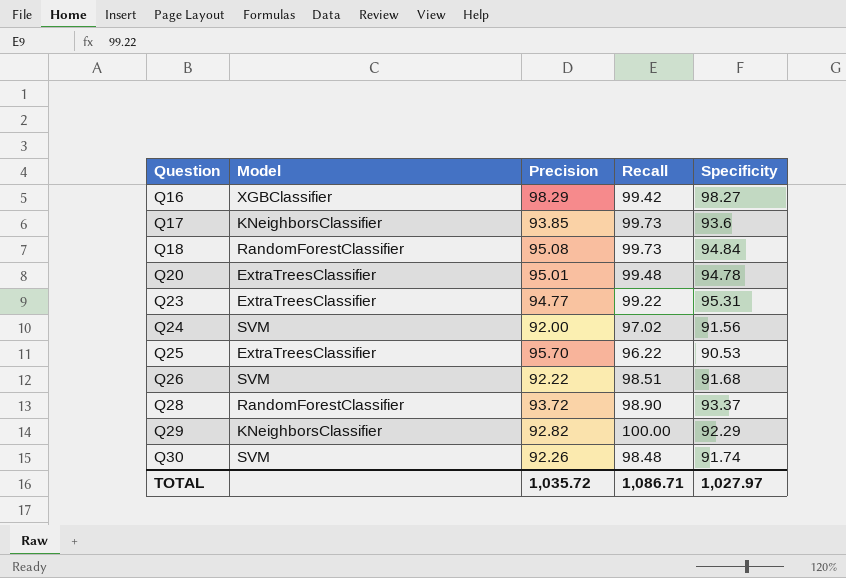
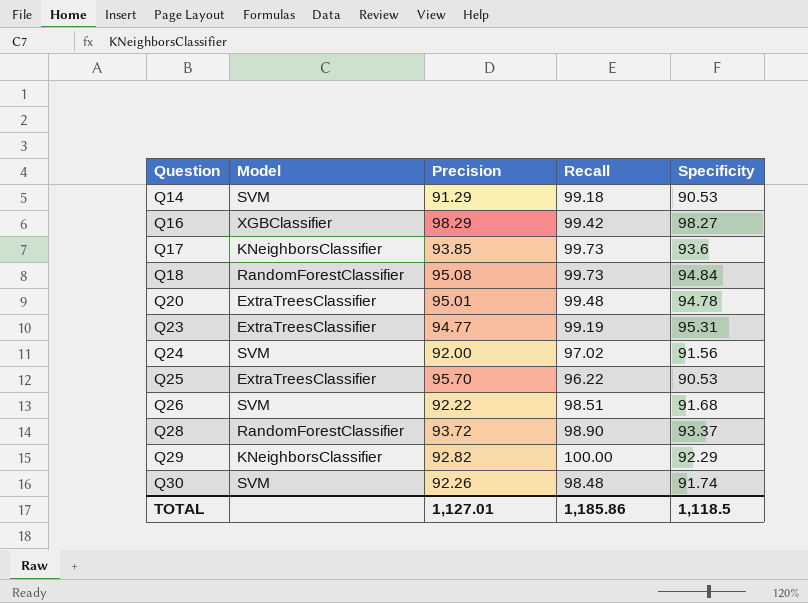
row Q14: none -> SVM | 91.29 | 99.18 | 90.53
Q23 | Recall: 99.22 -> 99.19
TOTAL | Precision: 1,035.72 -> 1,127.01
TOTAL | Recall: 1,086.71 -> 1,185.86
TOTAL | Specificity: 1,027.97 -> 1,118.5

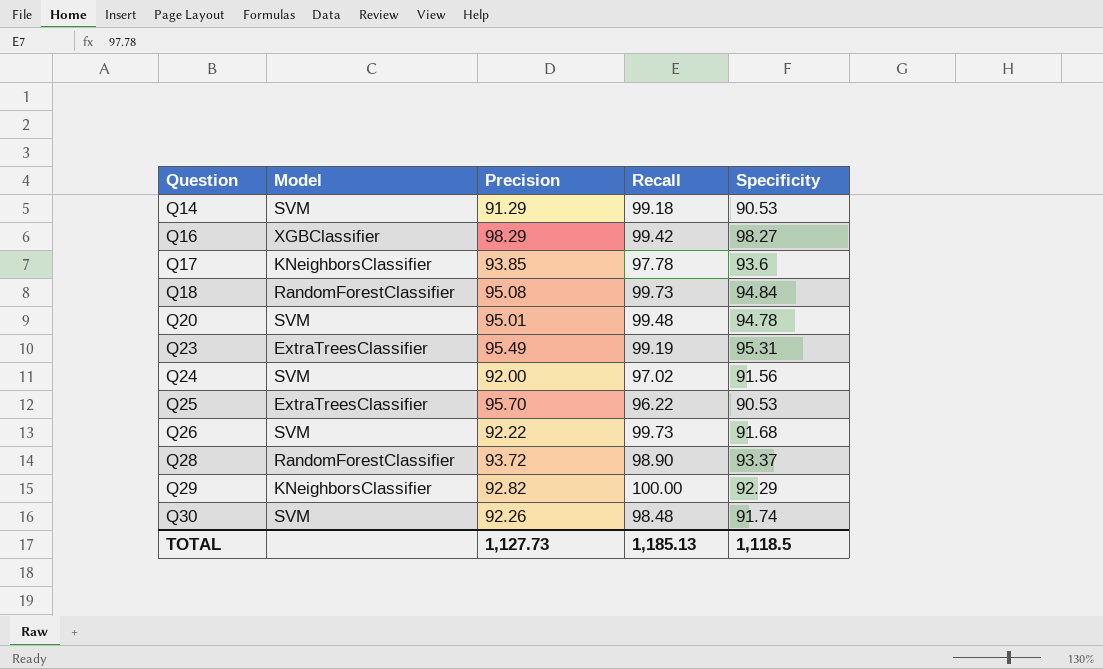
Q17 | Recall: 99.73 -> 97.78
Q20 | Model: ExtraTreesClassifier -> SVM
Q23 | Precision: 94.77 -> 95.49
Q26 | Recall: 98.51 -> 99.73
TOTAL | Precision: 1,127.01 -> 1,127.73
TOTAL | Recall: 1,185.86 -> 1,185.13

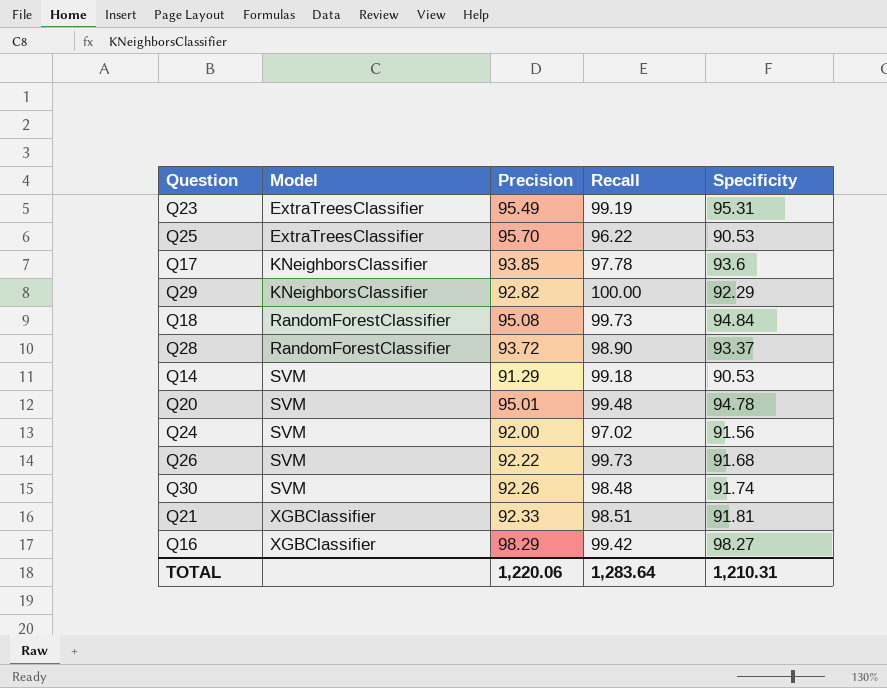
row order: Question ascending -> Model ascending
row Q21: none -> XGBClassifier | 92.33 | 98.51 | 91.81
TOTAL | Precision: 1,127.73 -> 1,220.06
TOTAL | Recall: 1,185.13 -> 1,283.64
TOTAL | Specificity: 1,118.5 -> 1,210.31

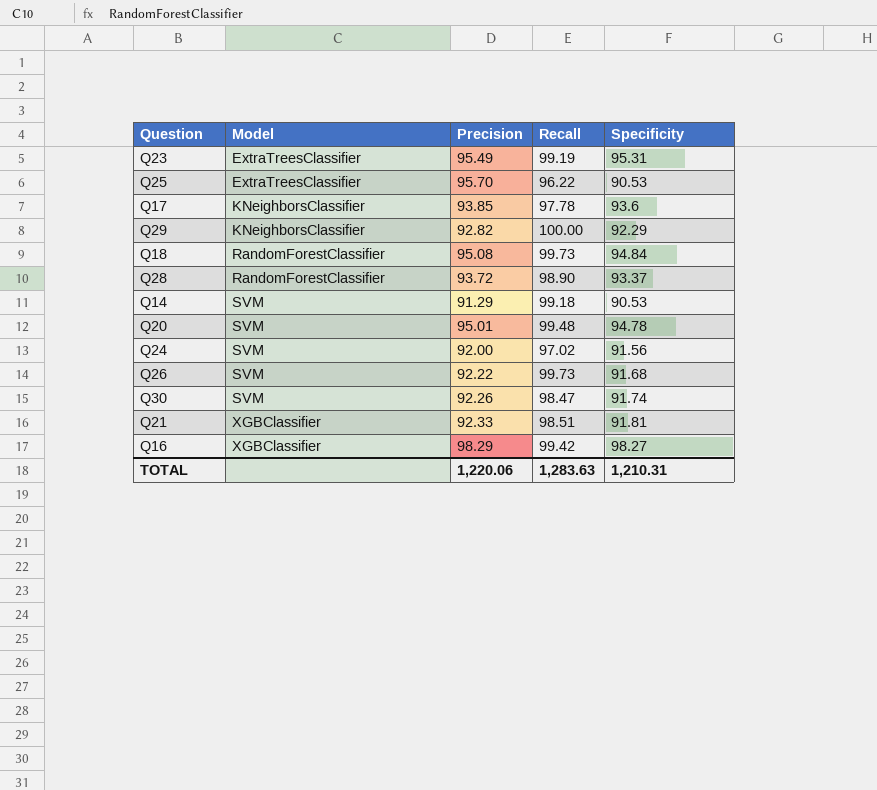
Q30 | Recall: 98.48 -> 98.47
TOTAL | Recall: 1,283.64 -> 1,283.63

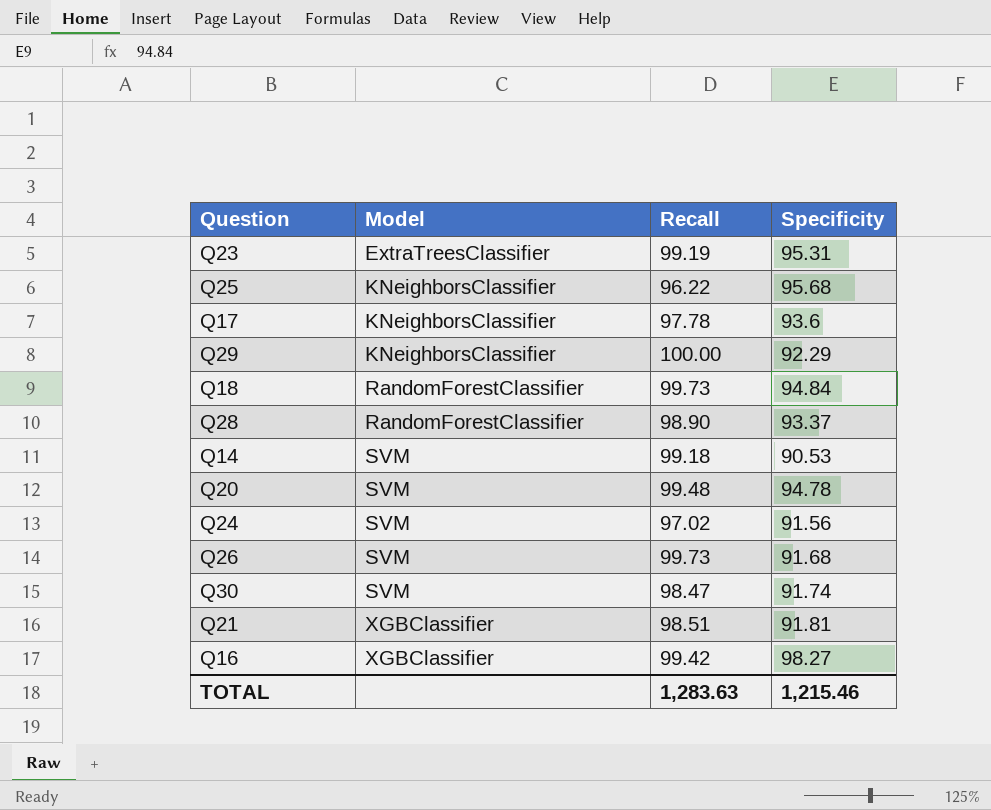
column Precision | position: 3 -> none
Q25 | Model: ExtraTreesClassifier -> KNeighborsClassifier
Q25 | Specificity: 90.53 -> 95.68
TOTAL | Specificity: 1,210.31 -> 1,215.46

